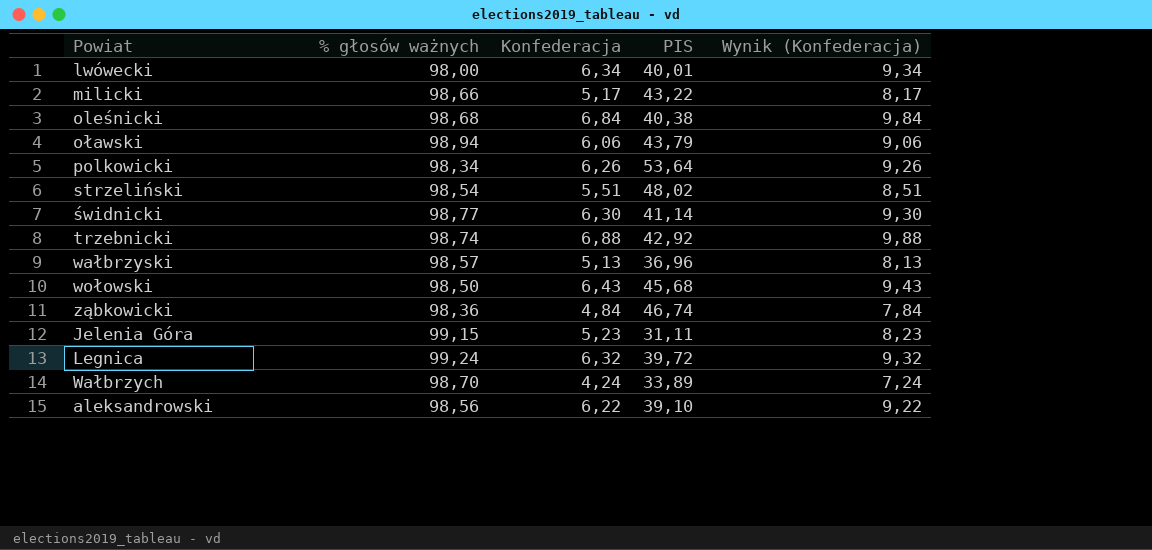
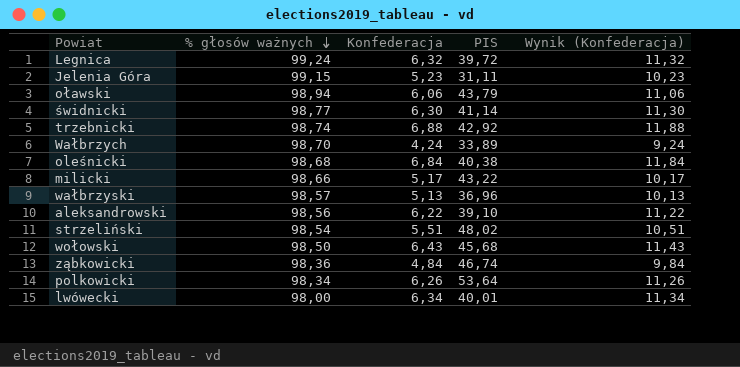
row order: none -> % głosów ważnych descending
column Wynik (Konfederacja) | formula: [Konfederacja] + 3 -> [Konfederacja] + 5

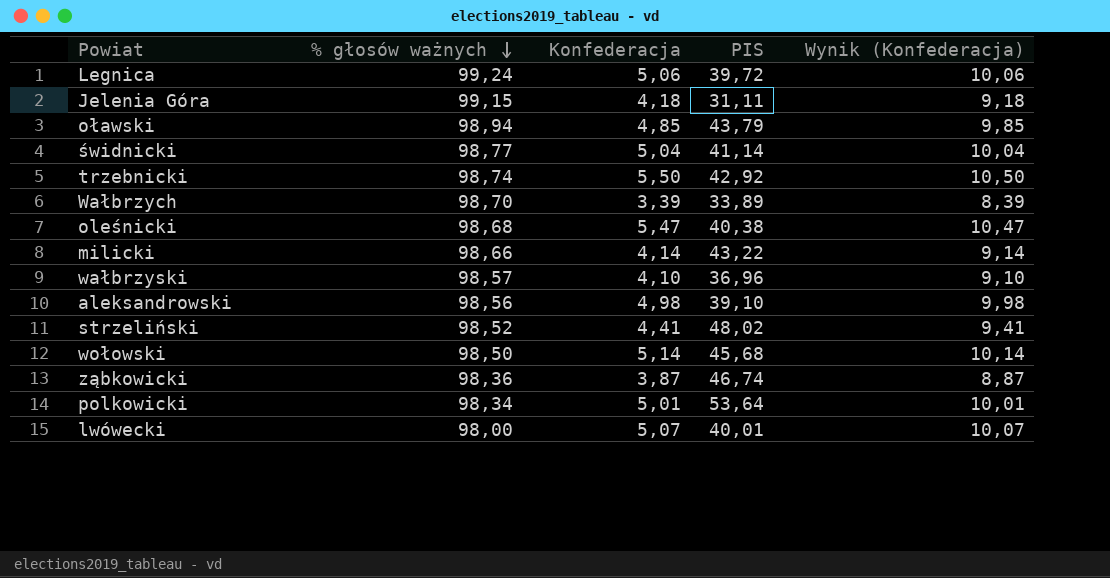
Legnica | Konfederacja: 6,32 -> 5,06
Legnica | Wynik (Konfederacja): 11,32 -> 10,06
Jelenia Góra | Konfederacja: 5,23 -> 4,18
Jelenia Góra | Wynik (Konfederacja): 10,23 -> 9,18
oławski | Konfederacja: 6,06 -> 4,85
oławski | Wynik (Konfederacja): 11,06 -> 9,85
świdnicki | Konfederacja: 6,30 -> 5,04
świdnicki | Wynik (Konfederacja): 11,30 -> 10,04
trzebnicki | Konfederacja: 6,88 -> 5,50
trzebnicki | Wynik (Konfederacja): 11,88 -> 10,50
Wałbrzych | Konfederacja: 4,24 -> 3,39
Wałbrzych | Wynik (Konfederacja): 9,24 -> 8,39
oleśnicki | Konfederacja: 6,84 -> 5,47
oleśnicki | Wynik (Konfederacja): 11,84 -> 10,47
milicki | Konfederacja: 5,17 -> 4,14
milicki | Wynik (Konfederacja): 10,17 -> 9,14
wałbrzyski | Konfederacja: 5,13 -> 4,10
wałbrzyski | Wynik (Konfederacja): 10,13 -> 9,10
aleksandrowski | Konfederacja: 6,22 -> 4,98
aleksandrowski | Wynik (Konfederacja): 11,22 -> 9,98
strzeliński | % głosów ważnych: 98,54 -> 98,52
strzeliński | Konfederacja: 5,51 -> 4,41
strzeliński | Wynik (Konfederacja): 10,51 -> 9,41
wołowski | Konfederacja: 6,43 -> 5,14
wołowski | Wynik (Konfederacja): 11,43 -> 10,14
ząbkowicki | Konfederacja: 4,84 -> 3,87
ząbkowicki | Wynik (Konfederacja): 9,84 -> 8,87
polkowicki | Konfederacja: 6,26 -> 5,01
polkowicki | Wynik (Konfederacja): 11,26 -> 10,01
lwówecki | Konfederacja: 6,34 -> 5,07
lwówecki | Wynik (Konfederacja): 11,34 -> 10,07

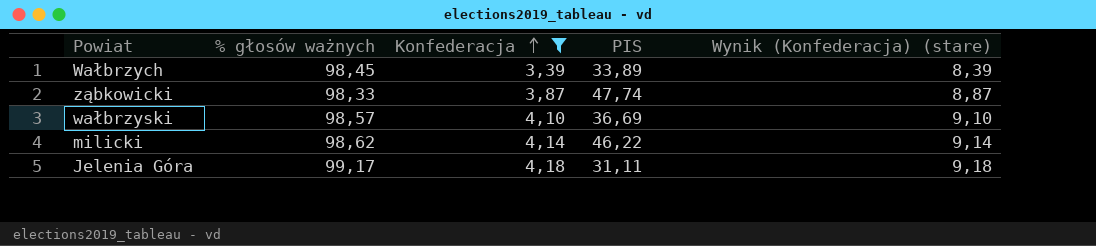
filter: none -> Konfederacja <= 4,18
row order: % głosów ważnych descending -> Konfederacja ascending
column name: Wynik (Konfederacja) -> Wynik (Konfederacja) (stare)
Wałbrzych | % głosów ważnych: 98,70 -> 98,45
ząbkowicki | % głosów ważnych: 98,36 -> 98,33
ząbkowicki | PIS: 46,74 -> 47,74
wałbrzyski | PIS: 36,96 -> 36,69
milicki | % głosów ważnych: 98,66 -> 98,62
milicki | PIS: 43,22 -> 46,22
Jelenia Góra | % głosów ważnych: 99,15 -> 99,17

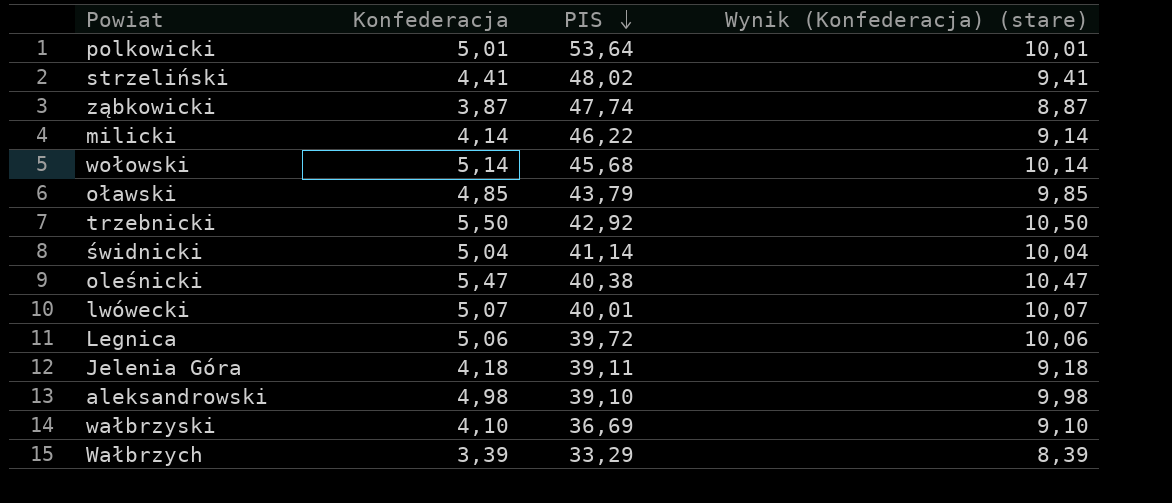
filter: Konfederacja <= 4,18 -> none
row order: Konfederacja ascending -> PIS descending
column % głosów ważnych | position: 2 -> none
Jelenia Góra | PIS: 31,11 -> 39,11
Wałbrzych | PIS: 33,89 -> 33,29

